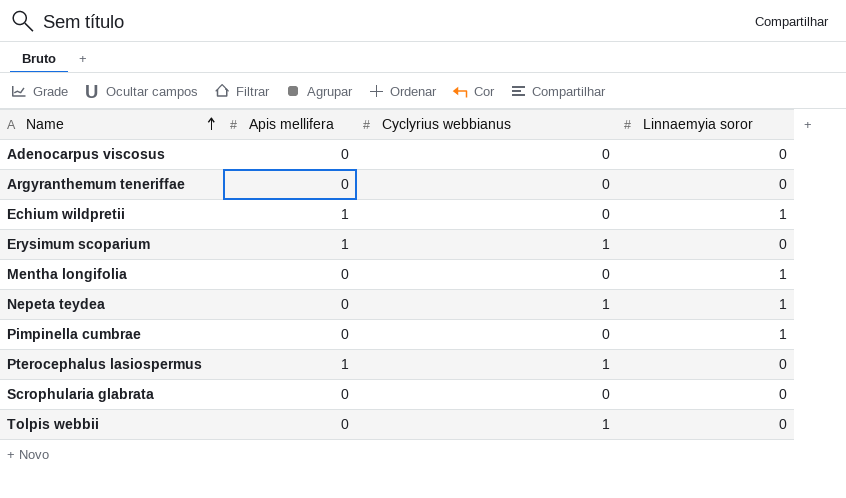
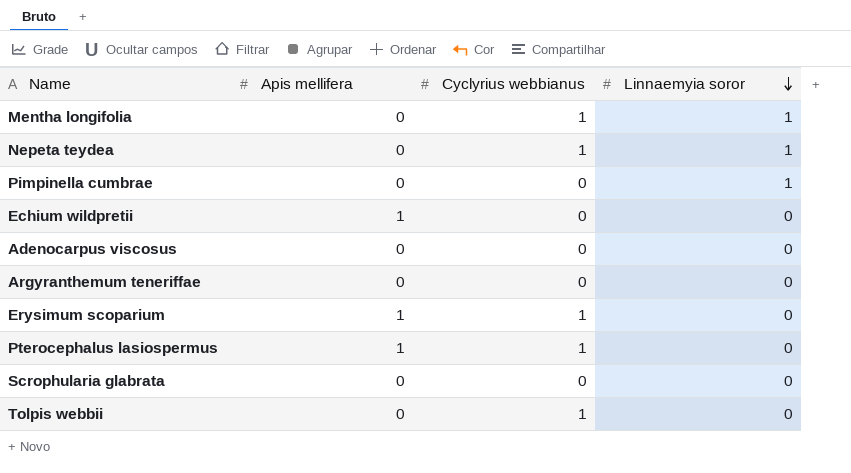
row order: Name ascending -> Linnaemyia soror descending
Mentha longifolia | Cyclyrius webbianus: 0 -> 1
Echium wildpretii | Linnaemyia soror: 1 -> 0

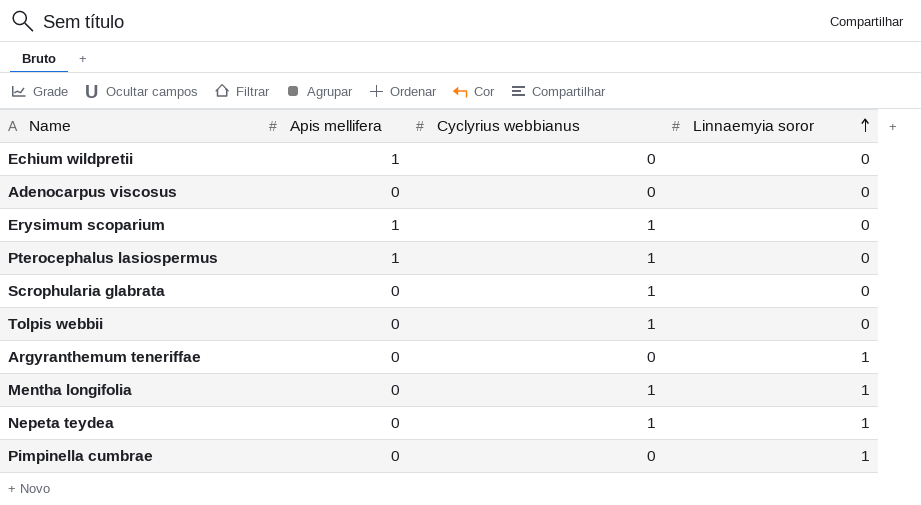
row order: Linnaemyia soror descending -> Linnaemyia soror ascending
Scrophularia glabrata | Cyclyrius webbianus: 0 -> 1
Argyranthemum teneriffae | Linnaemyia soror: 0 -> 1

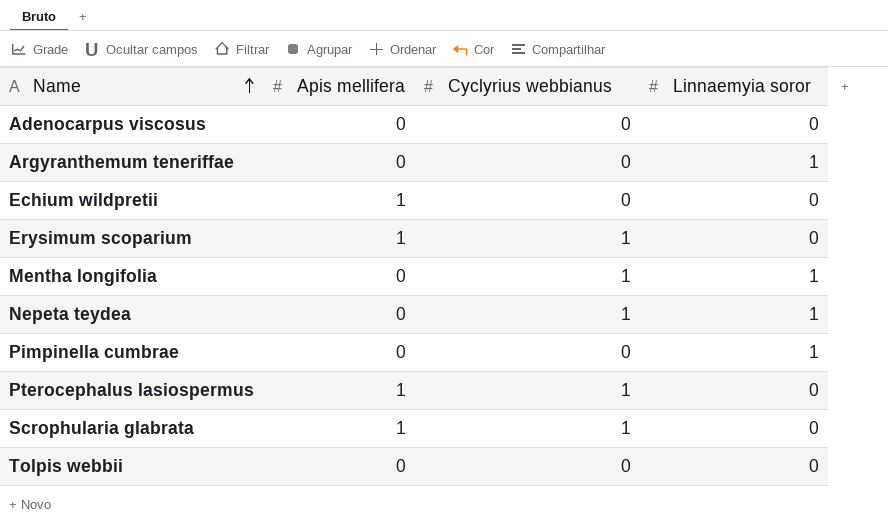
row order: Linnaemyia soror ascending -> Name ascending
Scrophularia glabrata | Apis mellifera: 0 -> 1
Tolpis webbii | Cyclyrius webbianus: 1 -> 0

